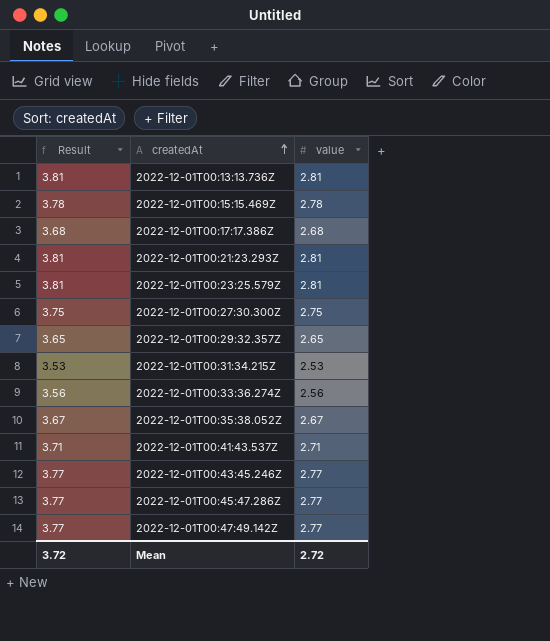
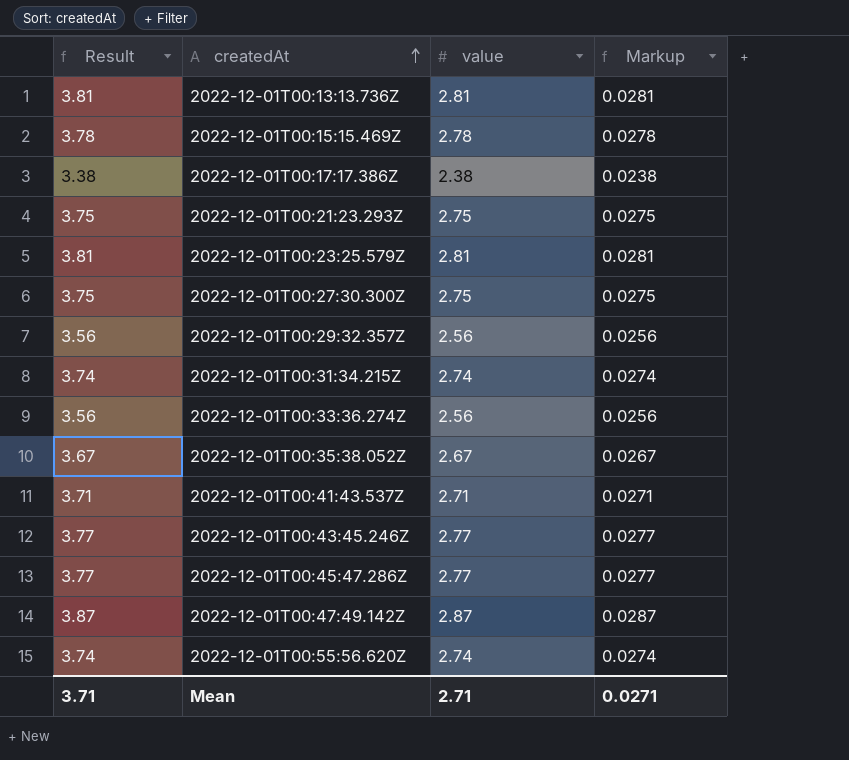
column Markup | formula: none -> [value] * 0.01
2022-12-01T00:17:17.386Z | Result: 3.68 -> 3.38
2022-12-01T00:17:17.386Z | value: 2.68 -> 2.38
2022-12-01T00:21:23.293Z | Result: 3.81 -> 3.75
2022-12-01T00:21:23.293Z | value: 2.81 -> 2.75
2022-12-01T00:29:32.357Z | Result: 3.65 -> 3.56
2022-12-01T00:29:32.357Z | value: 2.65 -> 2.56
2022-12-01T00:31:34.215Z | Result: 3.53 -> 3.74
2022-12-01T00:31:34.215Z | value: 2.53 -> 2.74
2022-12-01T00:47:49.142Z | Result: 3.77 -> 3.87
2022-12-01T00:47:49.142Z | value: 2.77 -> 2.87
row 2022-12-01T00:55:56.620Z: none -> 3.74 | 2.74 | 0.0274
Mean | Result: 3.72 -> 3.71
Mean | value: 2.72 -> 2.71

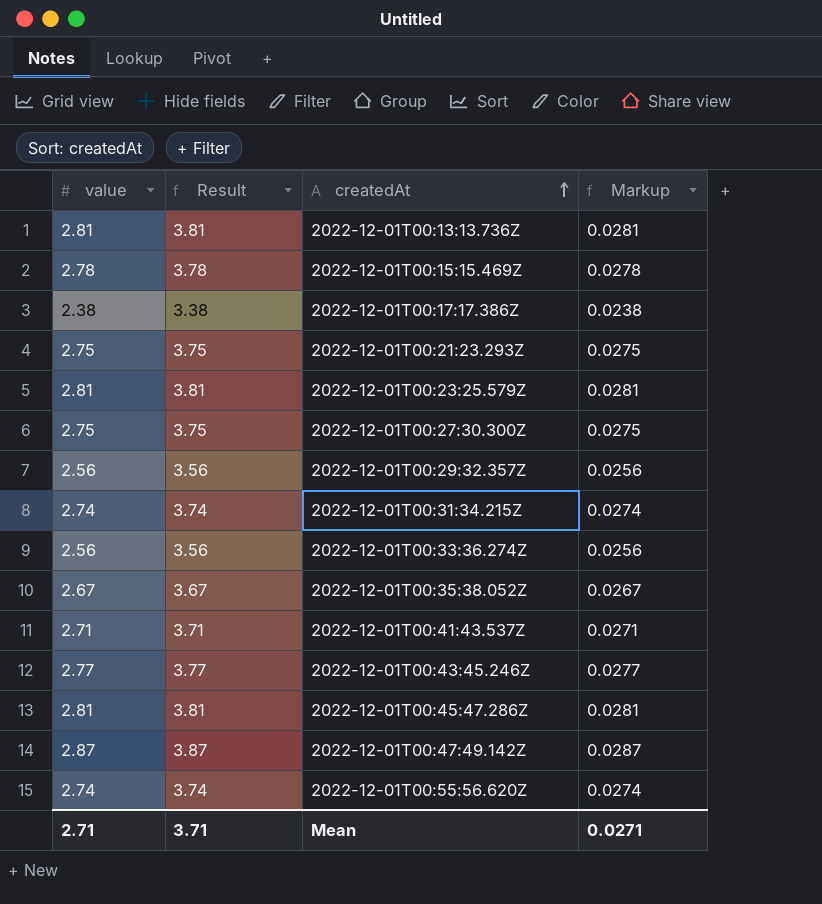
column value | position: 3 -> 1
2022-12-01T00:45:47.286Z | value: 2.77 -> 2.81
2022-12-01T00:45:47.286Z | Result: 3.77 -> 3.81
2022-12-01T00:45:47.286Z | Markup: 0.0277 -> 0.0281

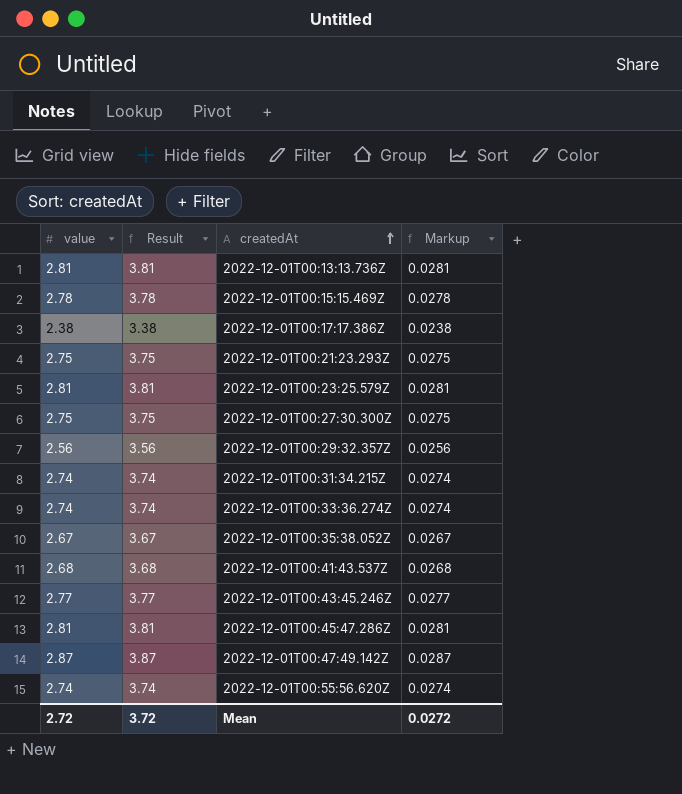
2022-12-01T00:33:36.274Z | value: 2.56 -> 2.74
2022-12-01T00:33:36.274Z | Result: 3.56 -> 3.74
2022-12-01T00:33:36.274Z | Markup: 0.0256 -> 0.0274
2022-12-01T00:41:43.537Z | value: 2.71 -> 2.68
2022-12-01T00:41:43.537Z | Result: 3.71 -> 3.68
2022-12-01T00:41:43.537Z | Markup: 0.0271 -> 0.0268
Mean | value: 2.71 -> 2.72
Mean | Result: 3.71 -> 3.72
Mean | Markup: 0.0271 -> 0.0272

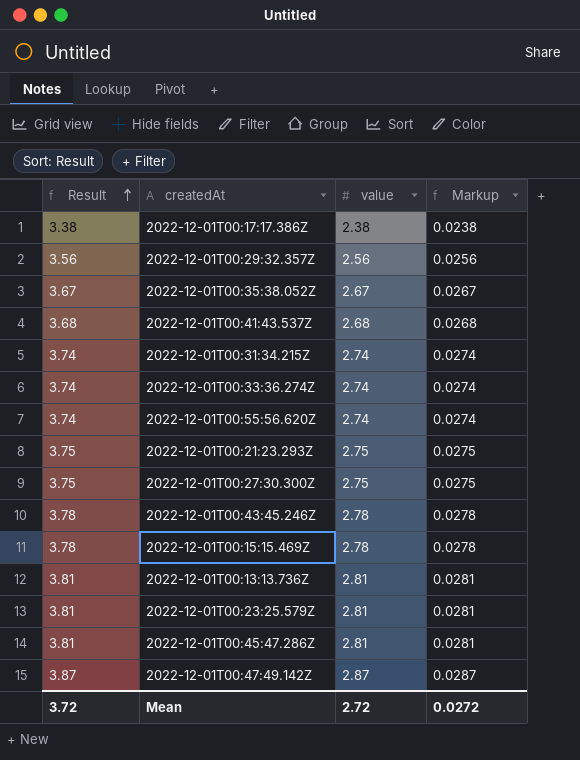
row order: createdAt ascending -> Result ascending
column value | position: 1 -> 3
2022-12-01T00:43:45.246Z | Result: 3.77 -> 3.78
2022-12-01T00:43:45.246Z | value: 2.77 -> 2.78
2022-12-01T00:43:45.246Z | Markup: 0.0277 -> 0.0278

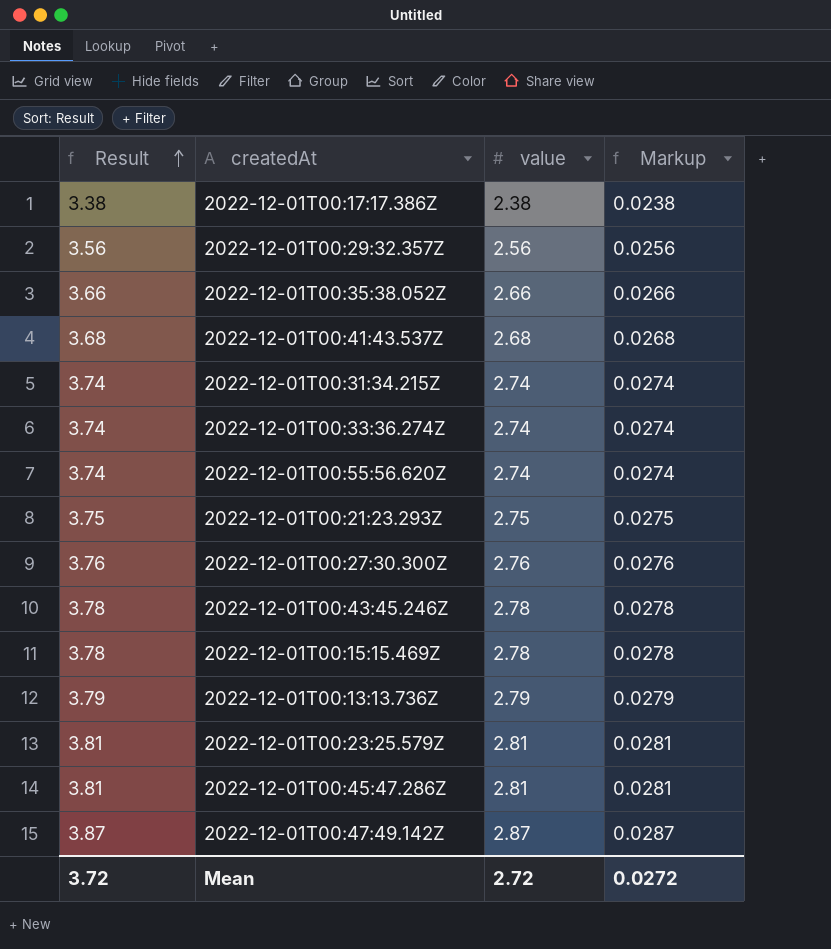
2022-12-01T00:35:38.052Z | Result: 3.67 -> 3.66
2022-12-01T00:35:38.052Z | value: 2.67 -> 2.66
2022-12-01T00:35:38.052Z | Markup: 0.0267 -> 0.0266
2022-12-01T00:27:30.300Z | Result: 3.75 -> 3.76
2022-12-01T00:27:30.300Z | value: 2.75 -> 2.76
2022-12-01T00:27:30.300Z | Markup: 0.0275 -> 0.0276
2022-12-01T00:13:13.736Z | Result: 3.81 -> 3.79
2022-12-01T00:13:13.736Z | value: 2.81 -> 2.79
2022-12-01T00:13:13.736Z | Markup: 0.0281 -> 0.0279

